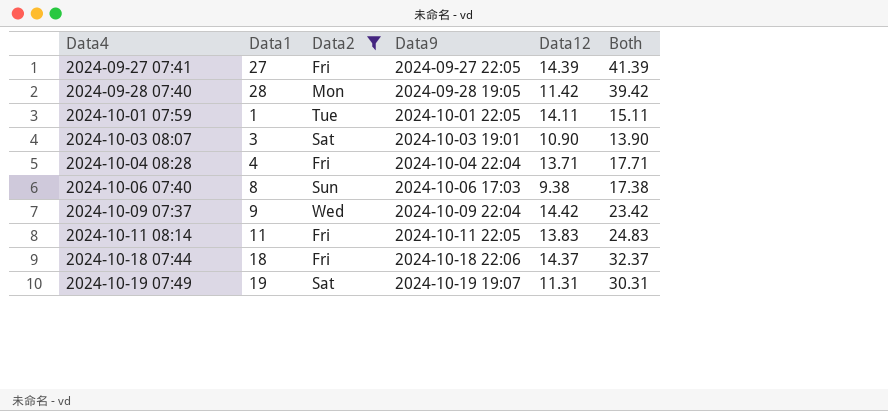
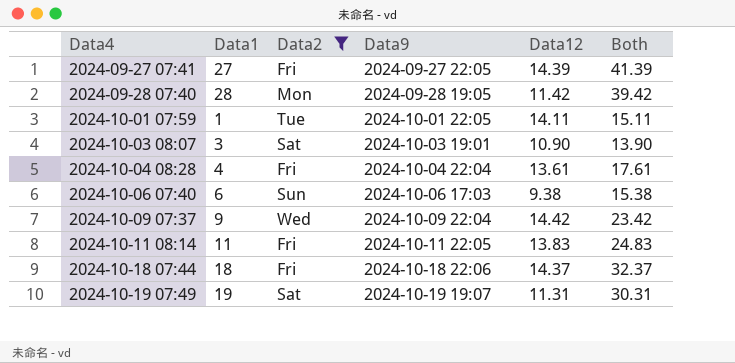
2024-10-04 08:28 | Data12: 13.71 -> 13.61
2024-10-04 08:28 | Both: 17.71 -> 17.61
2024-10-06 07:40 | Data1: 8 -> 6
2024-10-06 07:40 | Both: 17.38 -> 15.38

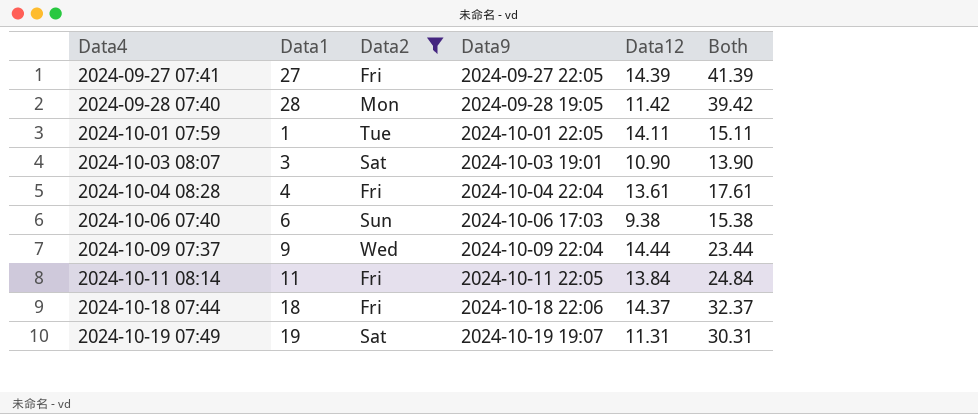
2024-10-09 07:37 | Data12: 14.42 -> 14.44
2024-10-09 07:37 | Both: 23.42 -> 23.44
2024-10-11 08:14 | Data12: 13.83 -> 13.84
2024-10-11 08:14 | Both: 24.83 -> 24.84

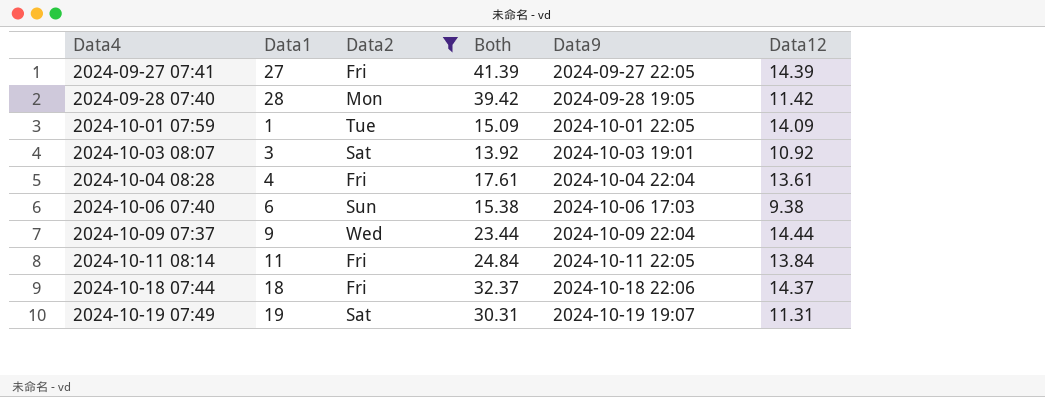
column Both | position: 6 -> 4
2024-10-01 07:59 | Both: 15.11 -> 15.09
2024-10-01 07:59 | Data12: 14.11 -> 14.09
2024-10-03 08:07 | Both: 13.90 -> 13.92
2024-10-03 08:07 | Data12: 10.90 -> 10.92

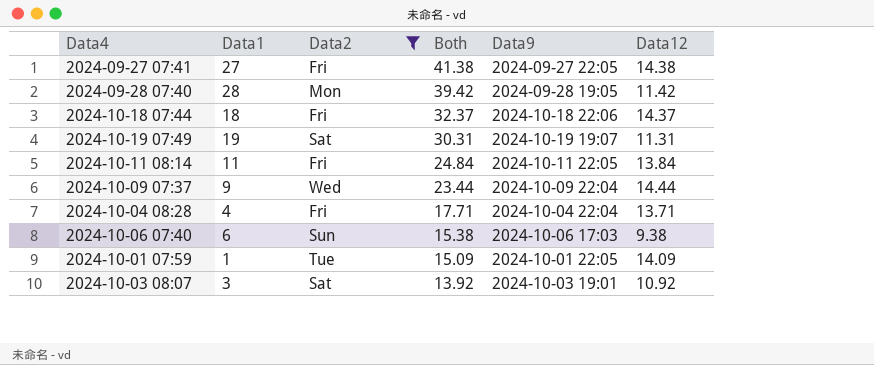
row order: Data4 ascending -> Both descending
2024-09-27 07:41 | Both: 41.39 -> 41.38
2024-09-27 07:41 | Data12: 14.39 -> 14.38
2024-10-04 08:28 | Both: 17.61 -> 17.71
2024-10-04 08:28 | Data12: 13.61 -> 13.71

